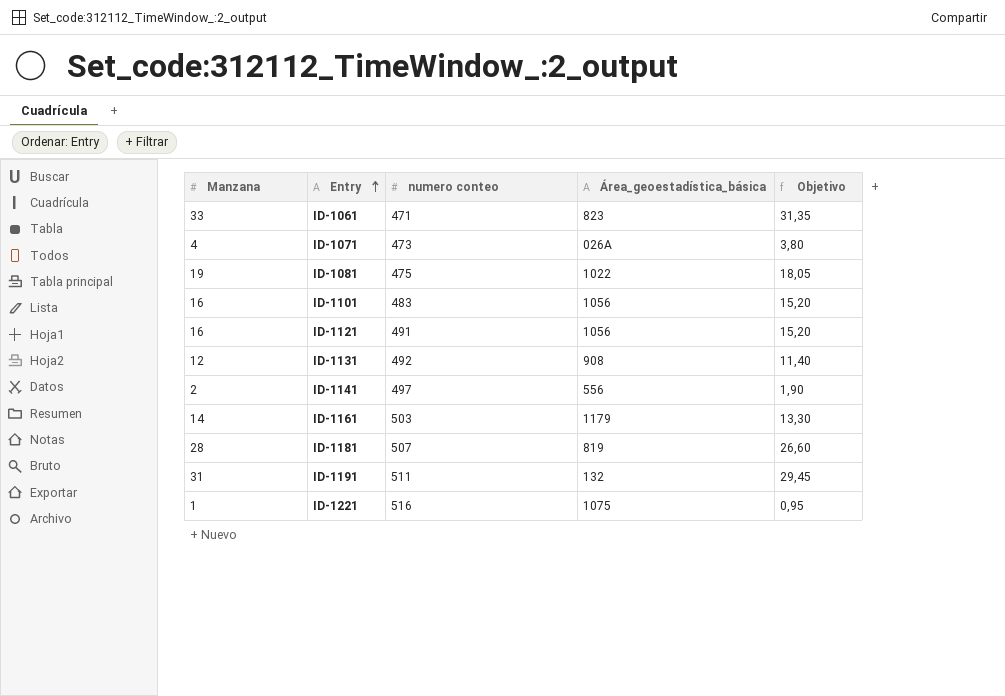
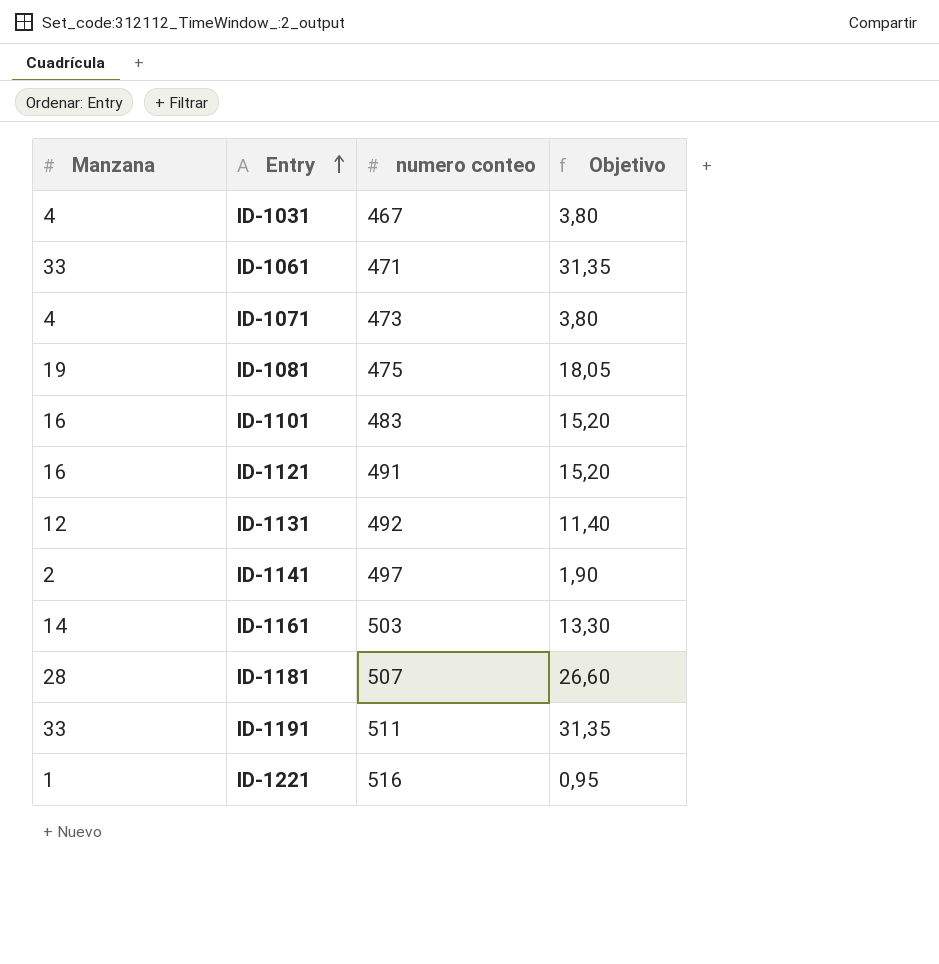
column Área_geoestadística_básica | position: 4 -> none
row ID-1031: none -> 4 | 467 | 3,80
ID-1191 | Manzana: 31 -> 33
ID-1191 | Objetivo: 29,45 -> 31,35

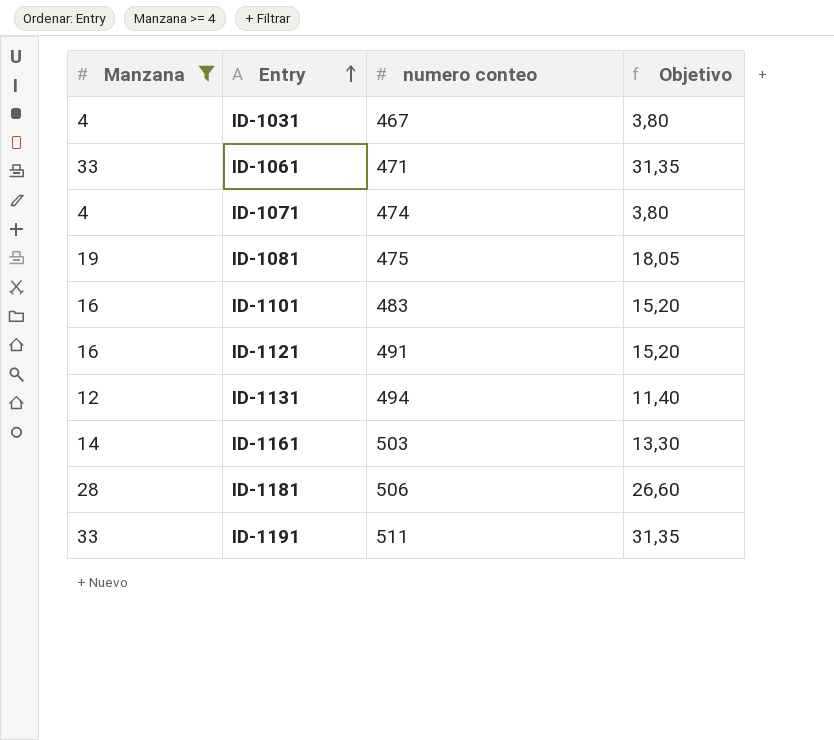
filter: none -> Manzana >= 4
ID-1071 | numero conteo: 473 -> 474
ID-1131 | numero conteo: 492 -> 494
ID-1181 | numero conteo: 507 -> 506

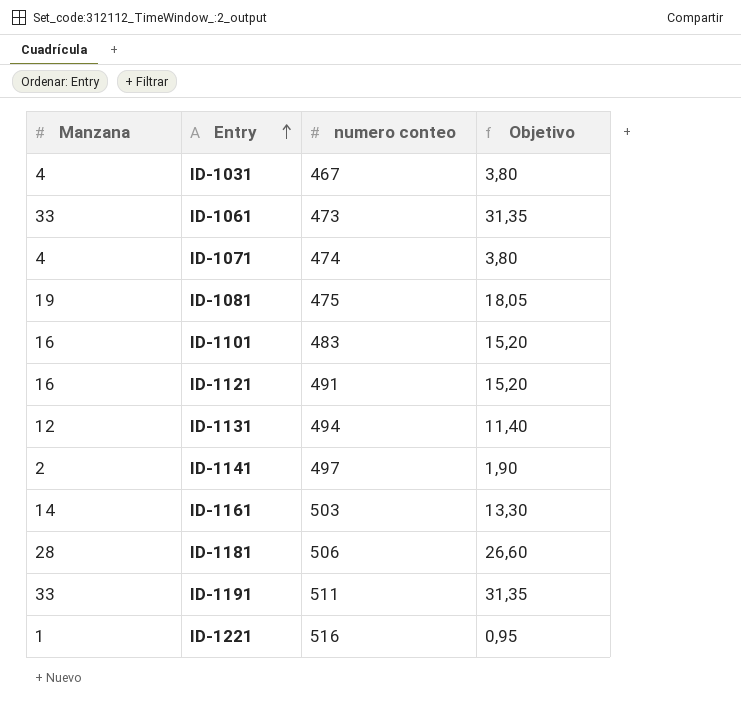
filter: Manzana >= 4 -> none
ID-1061 | numero conteo: 471 -> 473

